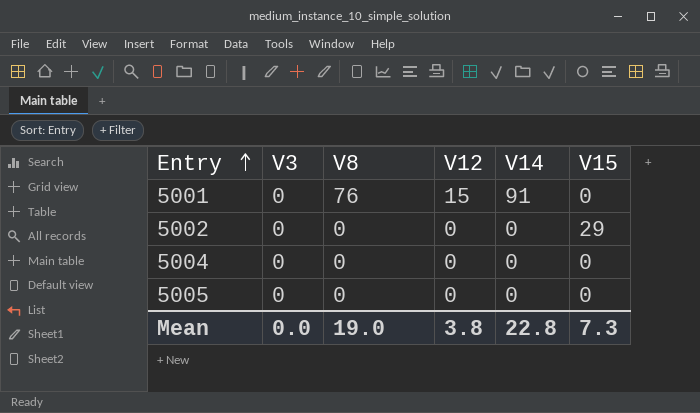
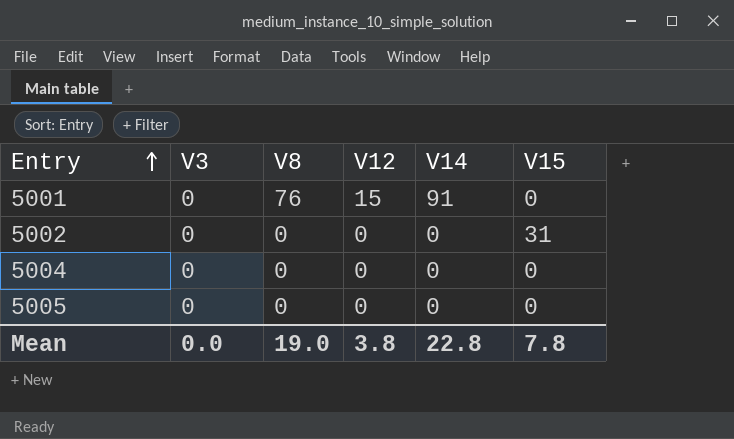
5002 | V15: 29 -> 31
Mean | V15: 7.3 -> 7.8

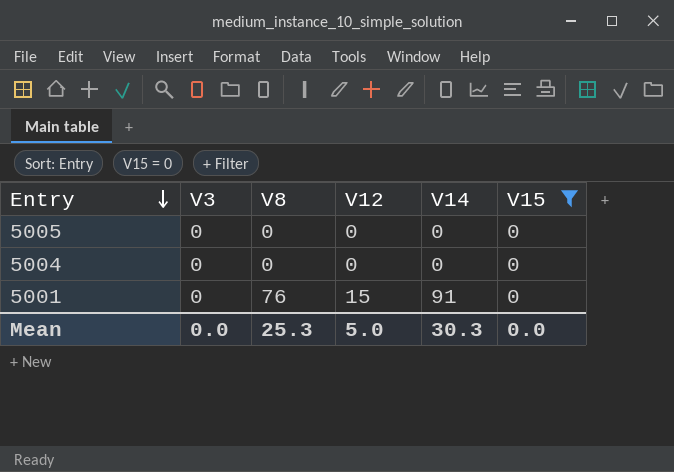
filter: none -> V15 = 0
row order: Entry ascending -> Entry descending
Mean | V8: 19.0 -> 25.3
Mean | V12: 3.8 -> 5.0
Mean | V14: 22.8 -> 30.3
Mean | V15: 7.8 -> 0.0

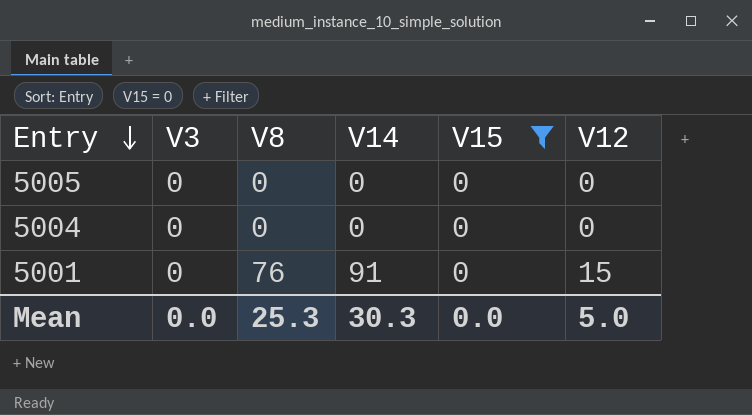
column V12 | position: 4 -> 6

